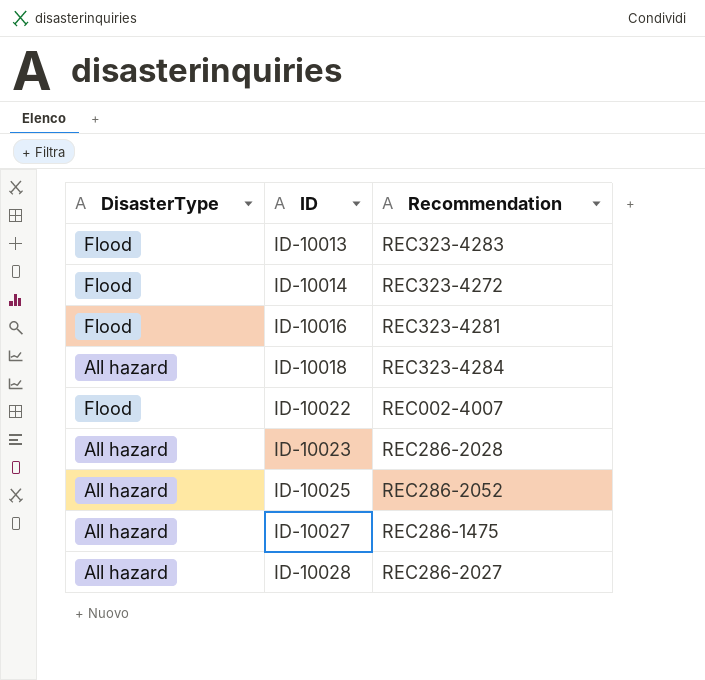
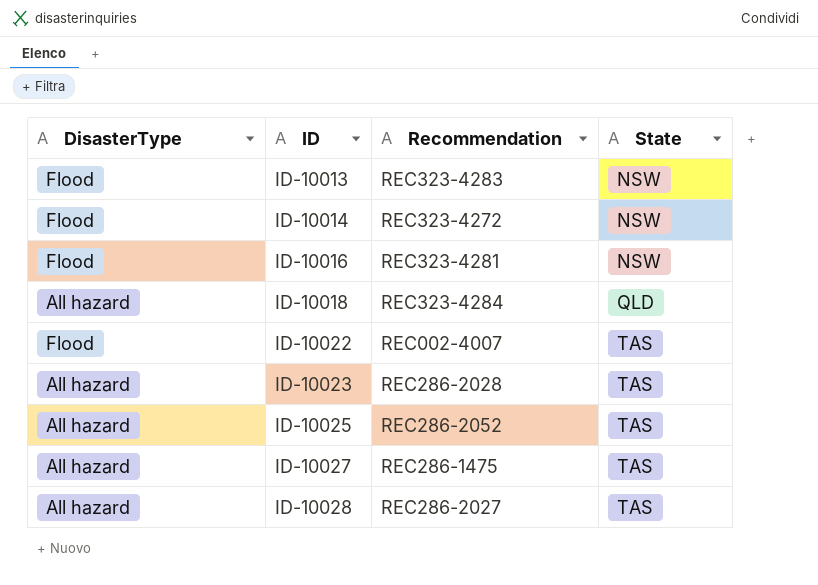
column State | position: none -> 4

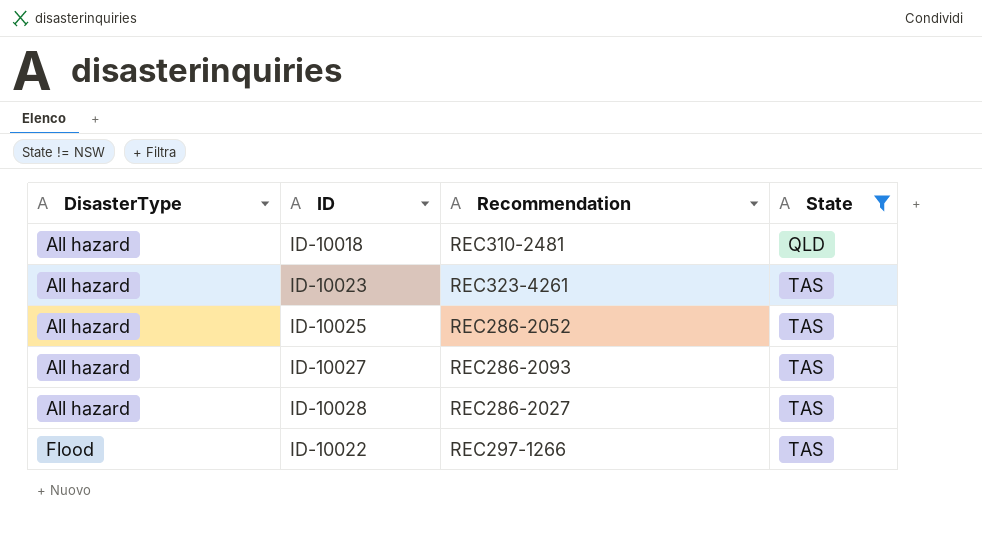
filter: none -> State != NSW
row order: ID ascending -> DisasterType ascending
ID-10018 | Recommendation: REC323-4284 -> REC310-2481
ID-10023 | Recommendation: REC286-2028 -> REC323-4261
ID-10027 | Recommendation: REC286-1475 -> REC286-2093
ID-10022 | Recommendation: REC002-4007 -> REC297-1266

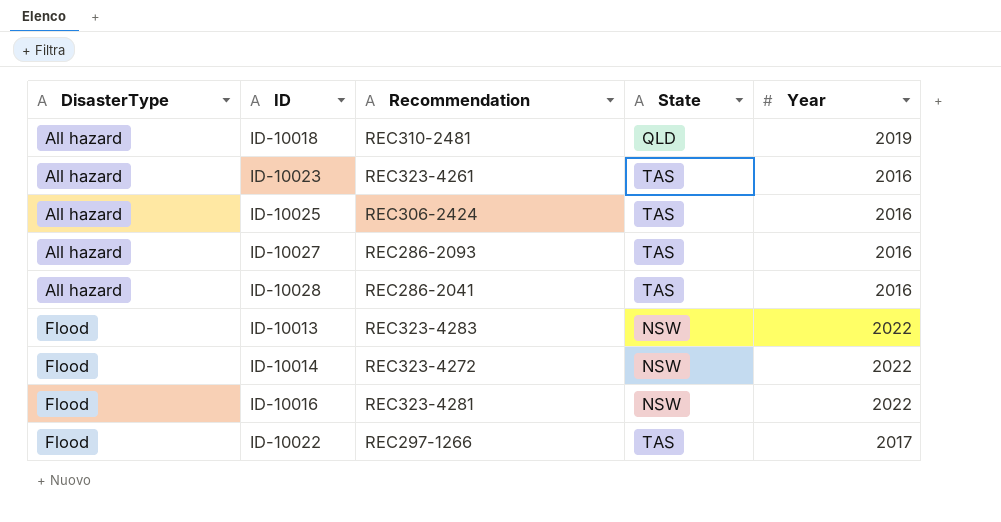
filter: State != NSW -> none
column Year | position: none -> 5
ID-10025 | Recommendation: REC286-2052 -> REC306-2424
ID-10028 | Recommendation: REC286-2027 -> REC286-2041

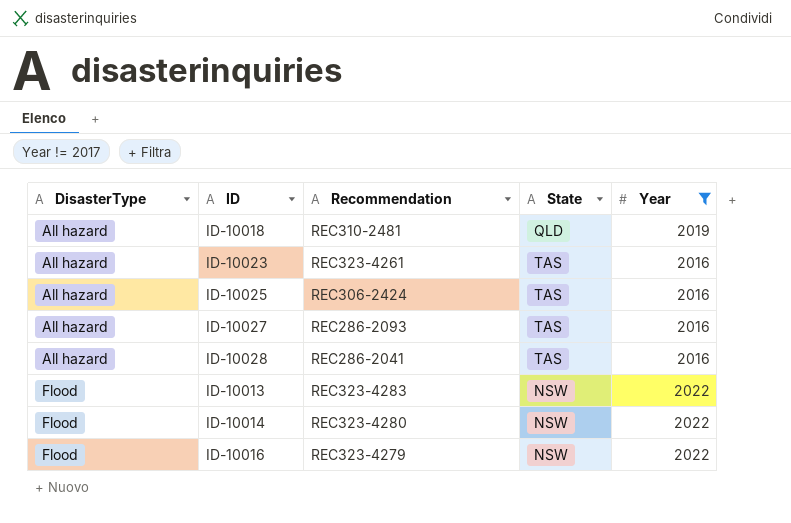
filter: none -> Year != 2017
ID-10014 | Recommendation: REC323-4272 -> REC323-4280
ID-10016 | Recommendation: REC323-4281 -> REC323-4279

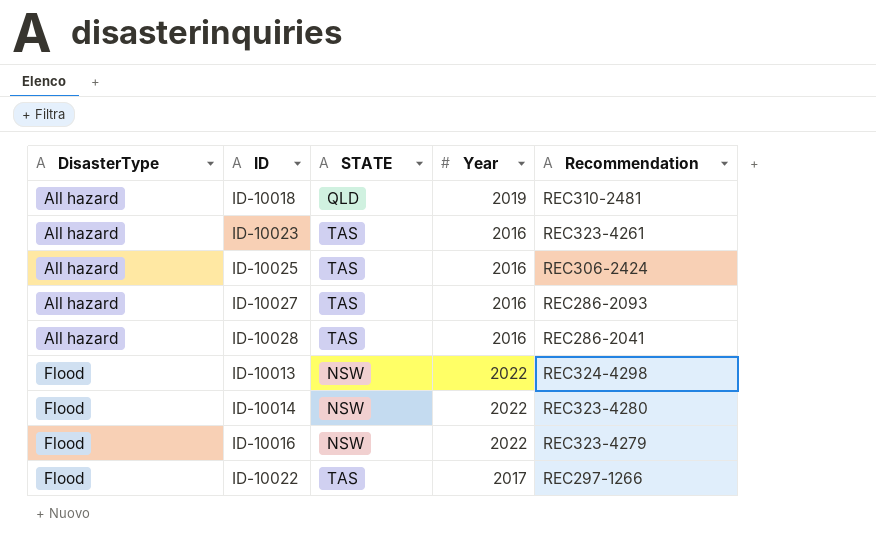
filter: Year != 2017 -> none
column name: State -> STATE
column Recommendation | position: 3 -> 5
ID-10013 | Recommendation: REC323-4283 -> REC324-4298

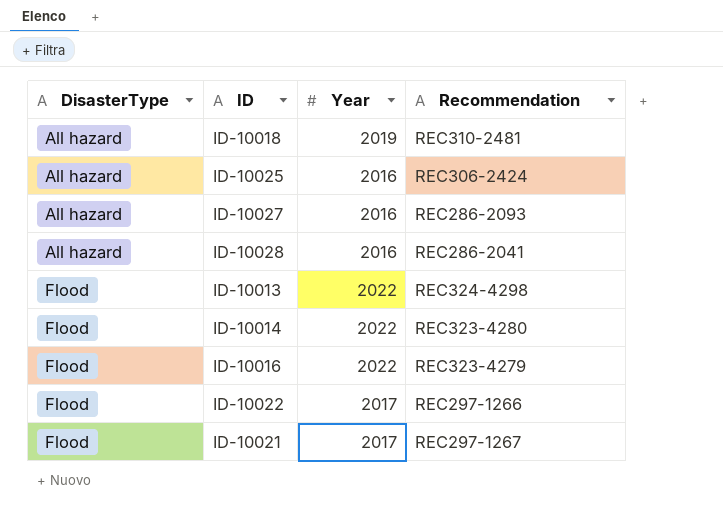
column STATE | position: 3 -> none
row ID-10023: All hazard | TAS | 2016 | REC323-4261 -> none
row ID-10021: none -> Flood | 2017 | REC297-1267

